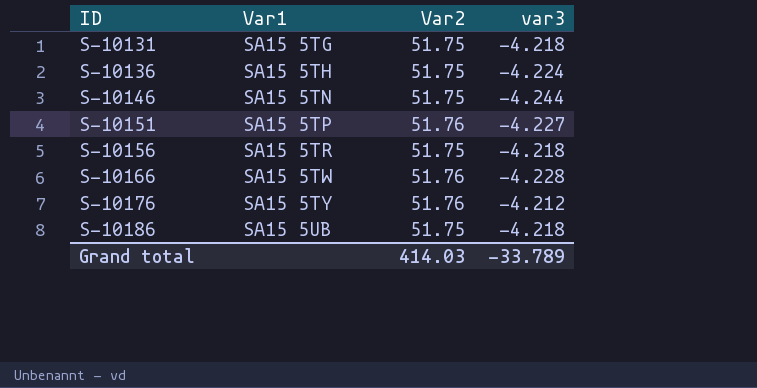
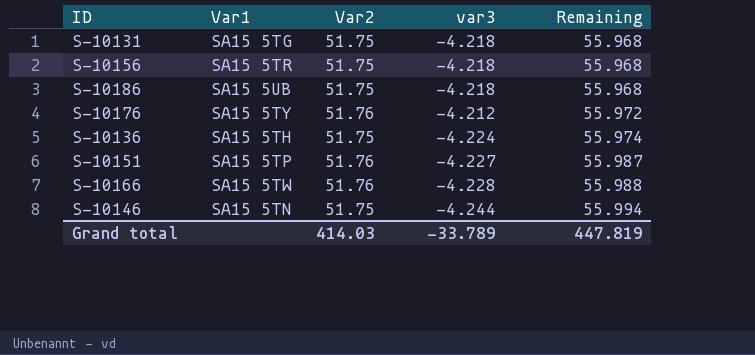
row order: ID ascending -> Remaining ascending
column Remaining | formula: none -> [Var2] - [var3]

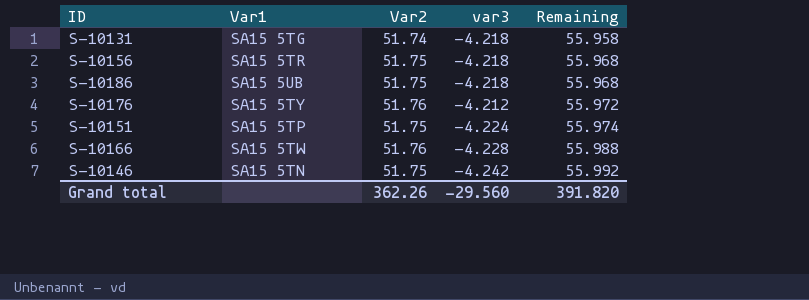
row S-10136: SA15 5TH | 51.75 | -4.224 | 55.974 -> none
S-10131 | Var2: 51.75 -> 51.74
S-10131 | Remaining: 55.968 -> 55.958
S-10151 | Var2: 51.76 -> 51.75
S-10151 | var3: -4.227 -> -4.224
S-10151 | Remaining: 55.987 -> 55.974
S-10146 | var3: -4.244 -> -4.242
S-10146 | Remaining: 55.994 -> 55.992
Grand total | Var2: 414.03 -> 362.26
Grand total | var3: -33.789 -> -29.560
Grand total | Remaining: 447.819 -> 391.820

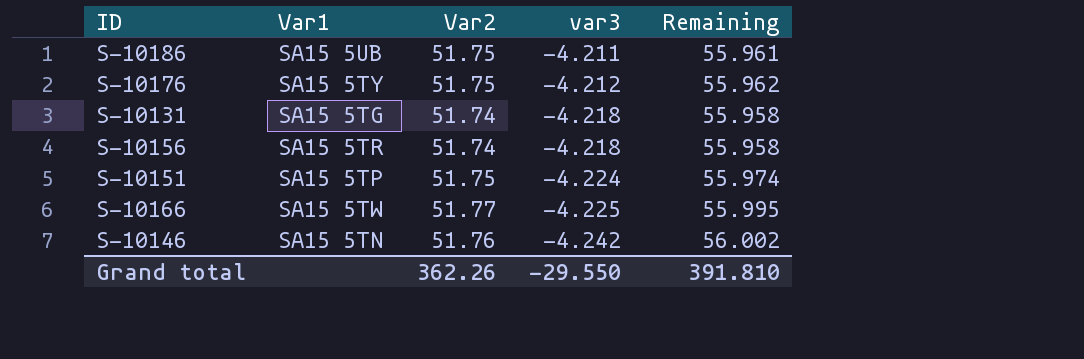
row order: Remaining ascending -> var3 descending
S-10186 | var3: -4.218 -> -4.211
S-10186 | Remaining: 55.968 -> 55.961
S-10176 | Var2: 51.76 -> 51.75
S-10176 | Remaining: 55.972 -> 55.962
S-10156 | Var2: 51.75 -> 51.74
S-10156 | Remaining: 55.968 -> 55.958
S-10166 | Var2: 51.76 -> 51.77
S-10166 | var3: -4.228 -> -4.225
S-10166 | Remaining: 55.988 -> 55.995
S-10146 | Var2: 51.75 -> 51.76
S-10146 | Remaining: 55.992 -> 56.002
Grand total | var3: -29.560 -> -29.550
Grand total | Remaining: 391.820 -> 391.810

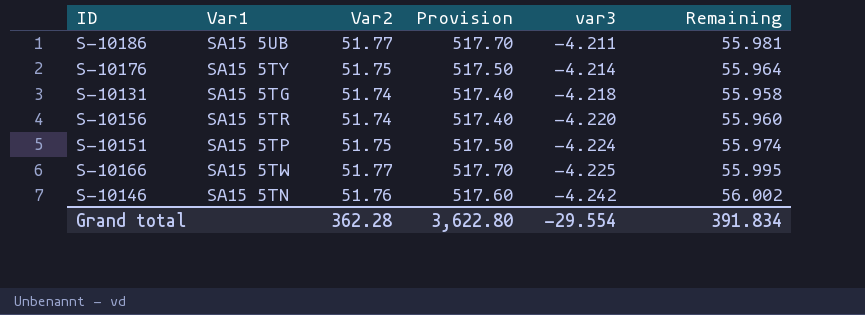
column Provision | formula: none -> [Var2] * 10
S-10186 | Var2: 51.75 -> 51.77
S-10186 | Remaining: 55.961 -> 55.981
S-10176 | var3: -4.212 -> -4.214
S-10176 | Remaining: 55.962 -> 55.964
S-10156 | var3: -4.218 -> -4.220
S-10156 | Remaining: 55.958 -> 55.960
Grand total | Var2: 362.26 -> 362.28
Grand total | var3: -29.550 -> -29.554
Grand total | Remaining: 391.810 -> 391.834

